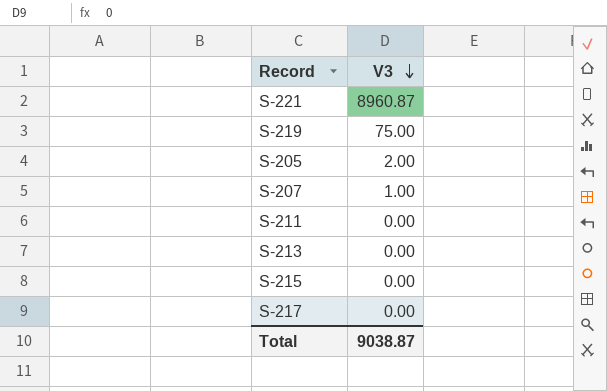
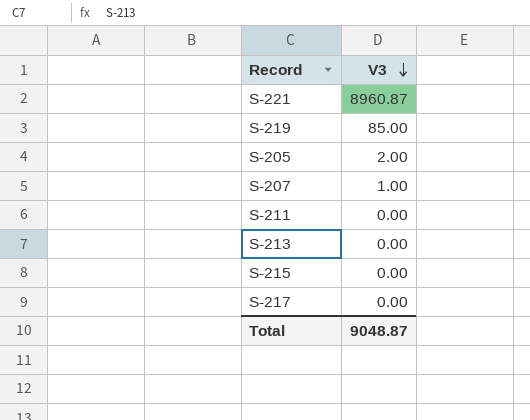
S-219 | V3: 75.00 -> 85.00
Total | V3: 9038.87 -> 9048.87

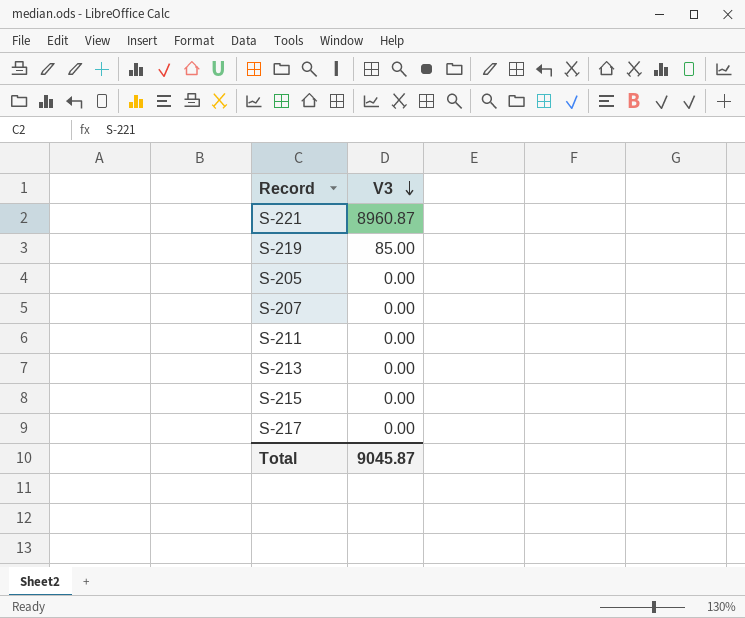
S-205 | V3: 2.00 -> 0.00
S-207 | V3: 1.00 -> 0.00
Total | V3: 9048.87 -> 9045.87

